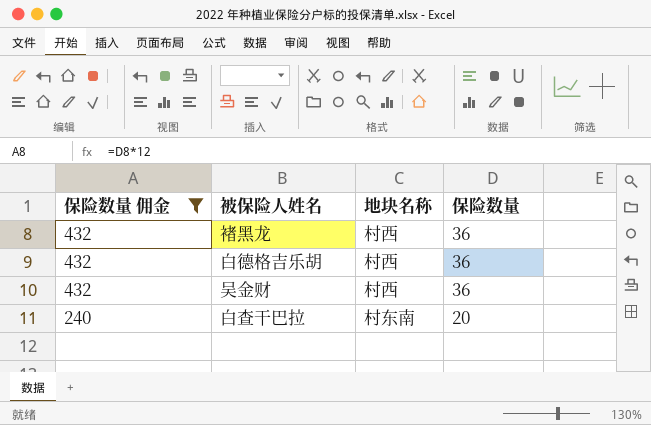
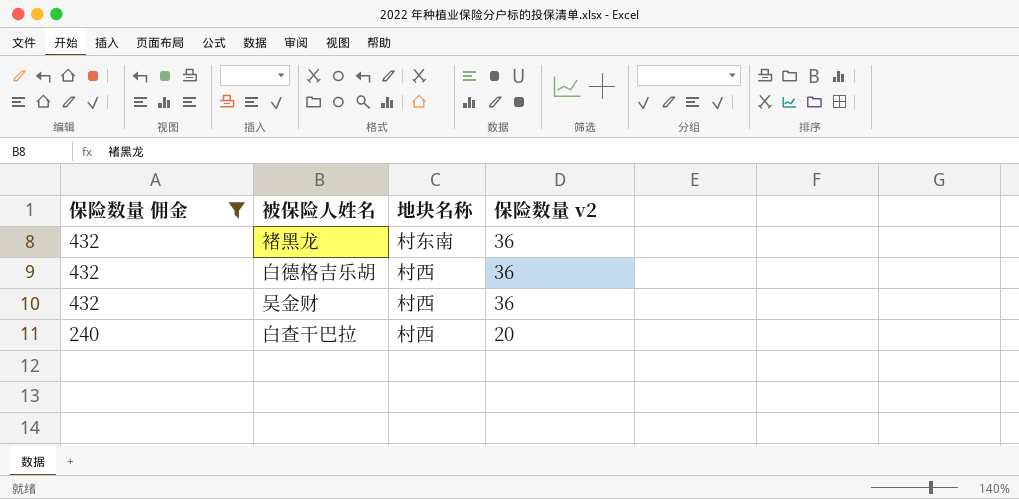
column name: 保险数量 -> 保险数量 v2
褚黑龙 | 地块名称: 村西 -> 村东南
白查干巴拉 | 地块名称: 村东南 -> 村西

